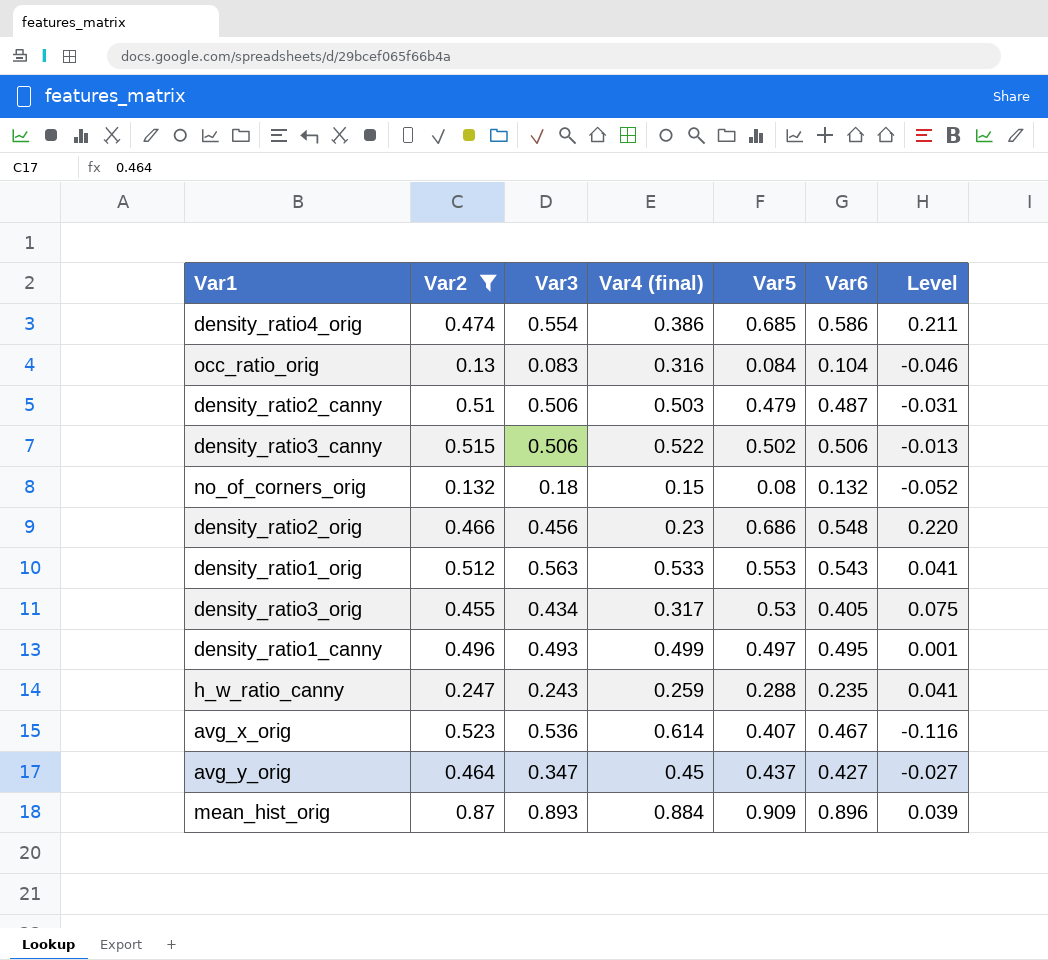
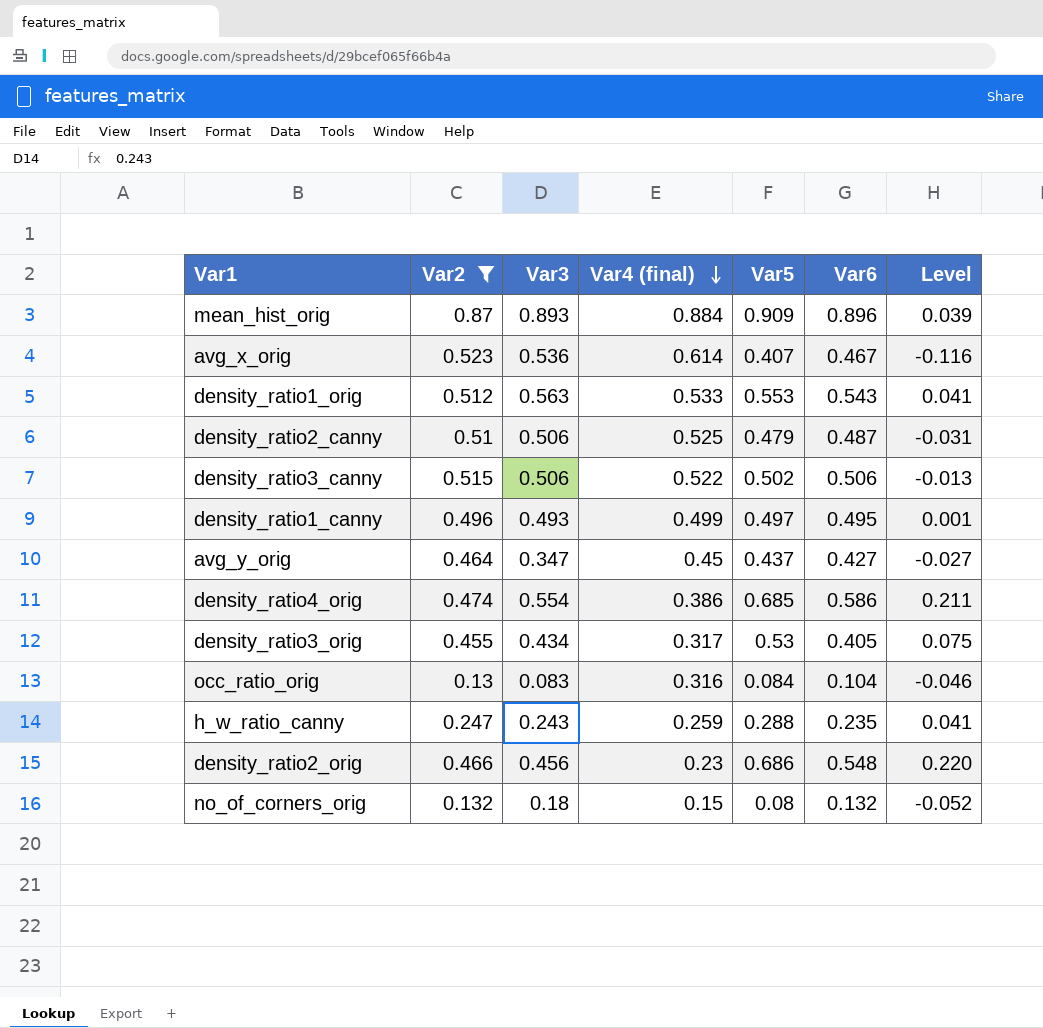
row order: none -> Var4 (final) descending
density_ratio2_canny | Var4 (final): 0.503 -> 0.525

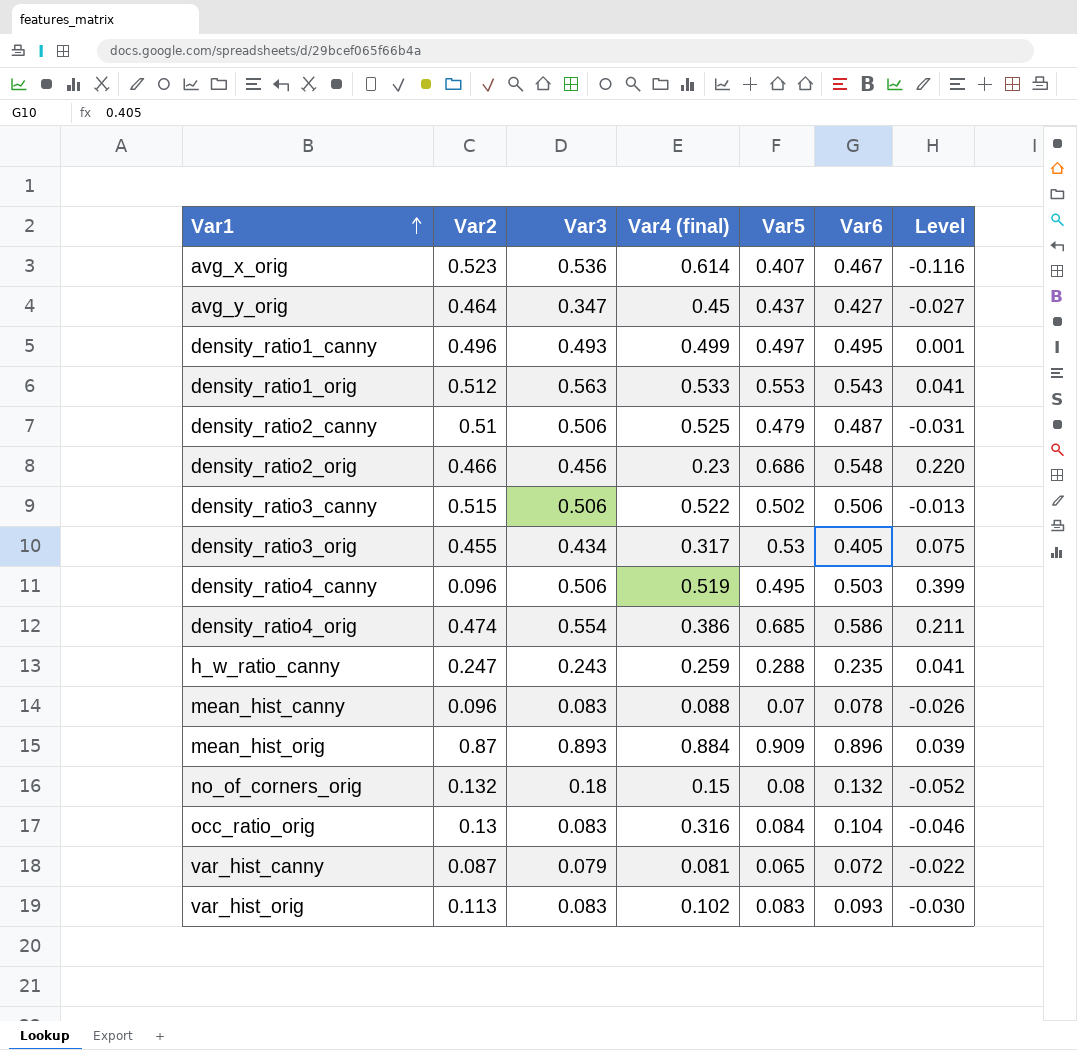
filter: Var2 >= 0.13 -> none
row order: Var4 (final) descending -> Var1 ascending

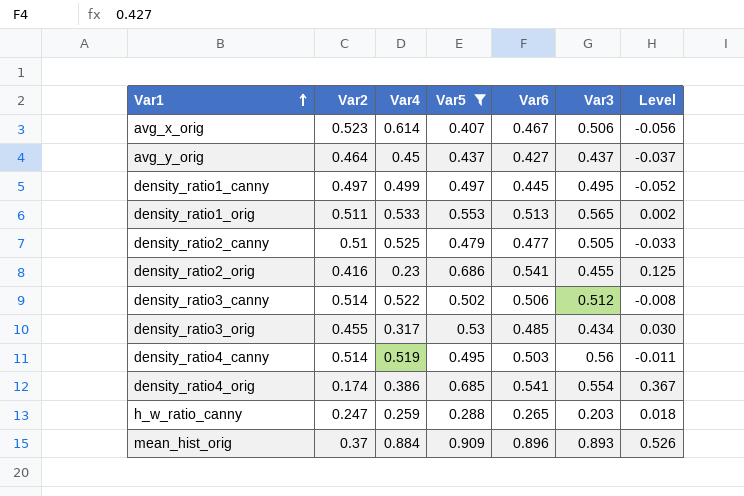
filter: none -> Var5 >= 0.288
column name: Var4 (final) -> Var4
column Var3 | position: 3 -> 6
column Level | formula: [Var5] - [Var2] -> [Var6] - [Var2]
avg_x_orig | Var3: 0.536 -> 0.506
avg_y_orig | Var3: 0.347 -> 0.437
density_ratio1_canny | Var2: 0.496 -> 0.497
density_ratio1_canny | Var6: 0.495 -> 0.445
density_ratio1_canny | Var3: 0.493 -> 0.495
density_ratio1_orig | Var2: 0.512 -> 0.511
density_ratio1_orig | Var6: 0.543 -> 0.513
density_ratio1_orig | Var3: 0.563 -> 0.565
density_ratio2_canny | Var6: 0.487 -> 0.477
density_ratio2_canny | Var3: 0.506 -> 0.505
density_ratio2_orig | Var2: 0.466 -> 0.416
density_ratio2_orig | Var6: 0.548 -> 0.541
density_ratio2_orig | Var3: 0.456 -> 0.455
density_ratio3_canny | Var2: 0.515 -> 0.514
density_ratio3_canny | Var3: 0.506 -> 0.512
density_ratio3_orig | Var6: 0.405 -> 0.485
density_ratio4_canny | Var2: 0.096 -> 0.514
density_ratio4_canny | Var3: 0.506 -> 0.56
density_ratio4_orig | Var2: 0.474 -> 0.174
density_ratio4_orig | Var6: 0.586 -> 0.541
h_w_ratio_canny | Var6: 0.235 -> 0.265
h_w_ratio_canny | Var3: 0.243 -> 0.203
mean_hist_orig | Var2: 0.87 -> 0.37

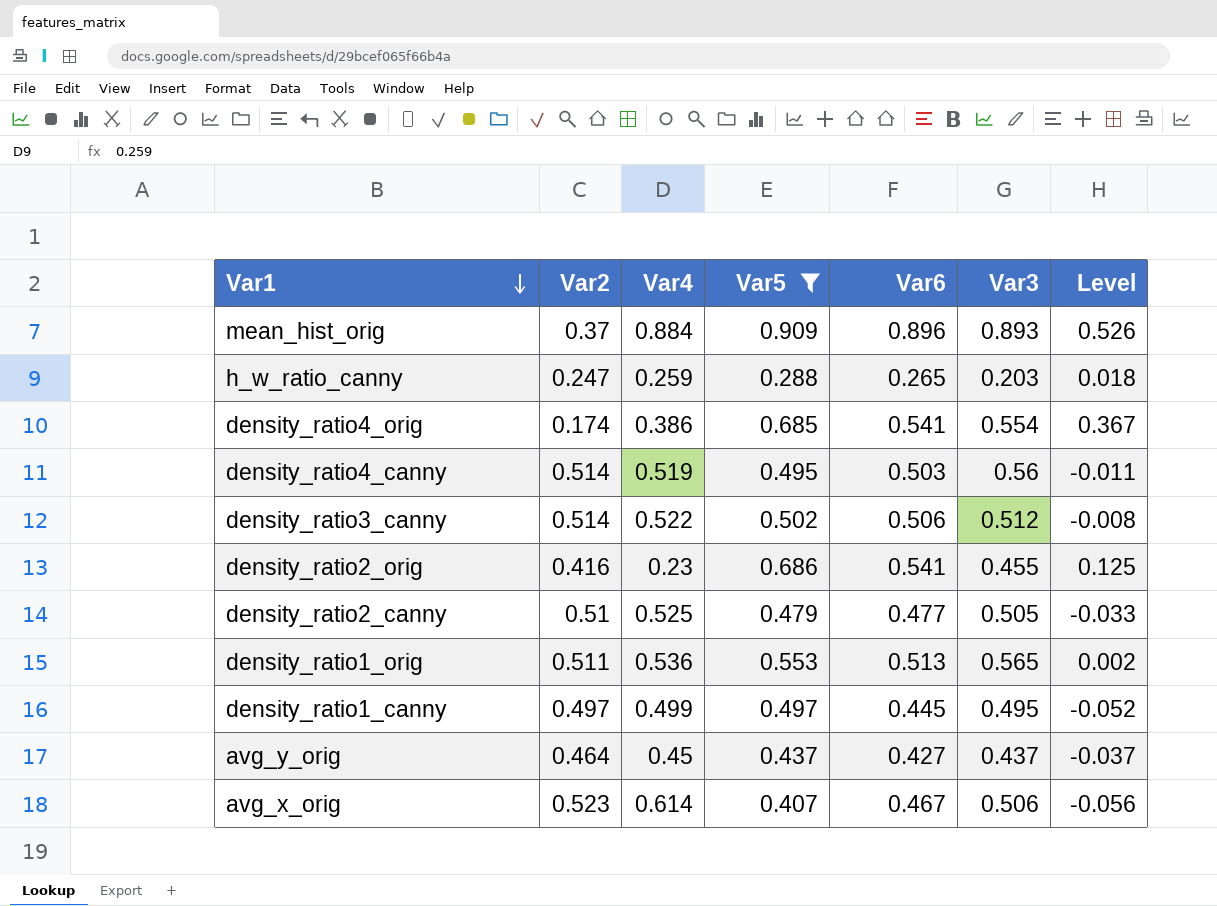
row order: Var1 ascending -> Var1 descending
row density_ratio3_orig: 0.455 | 0.317 | 0.53 | 0.485 | 0.434 | 0.030 -> none
density_ratio1_orig | Var4: 0.533 -> 0.536

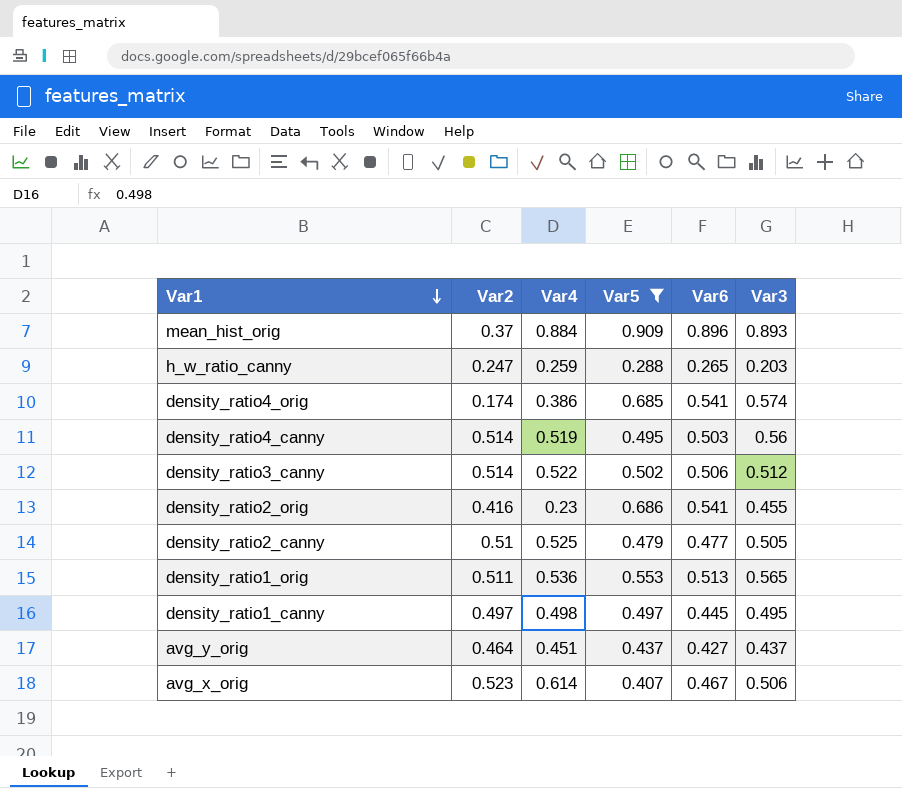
column Level | formula: [Var6] - [Var2] -> none
density_ratio4_orig | Var3: 0.554 -> 0.574
density_ratio1_canny | Var4: 0.499 -> 0.498
avg_y_orig | Var4: 0.45 -> 0.451

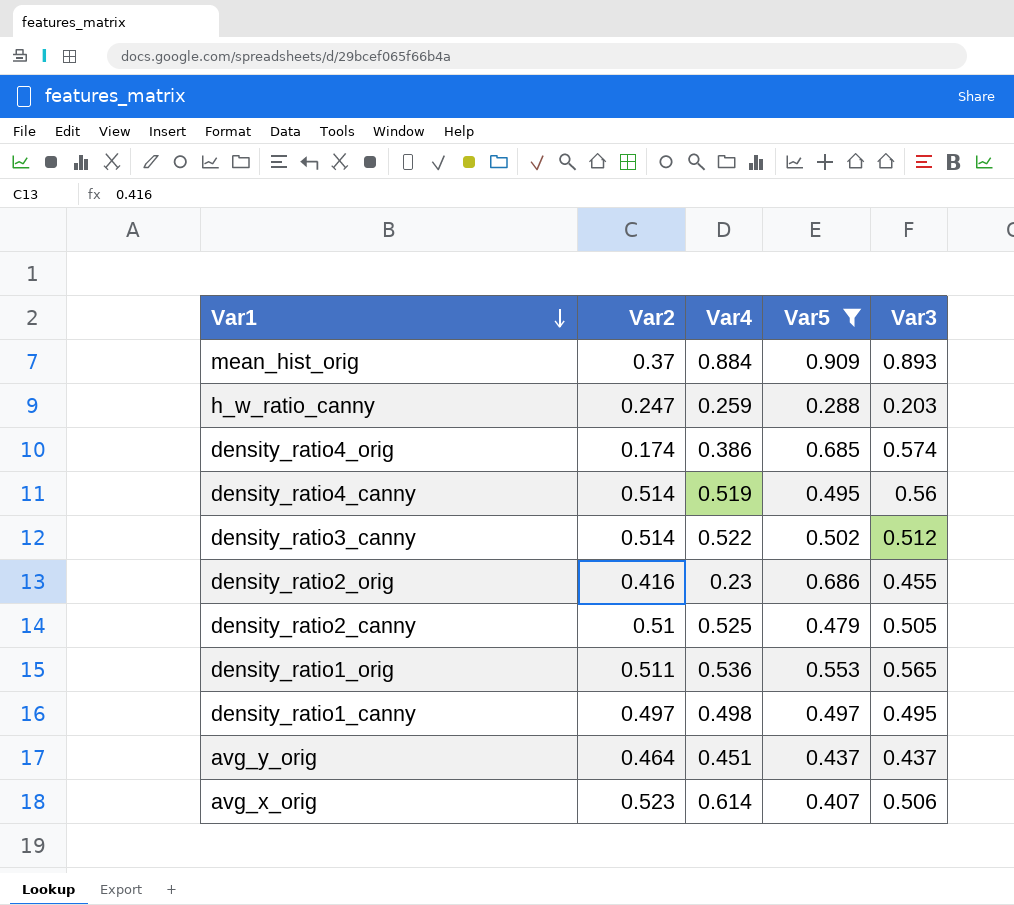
column Var6 | position: 5 -> none

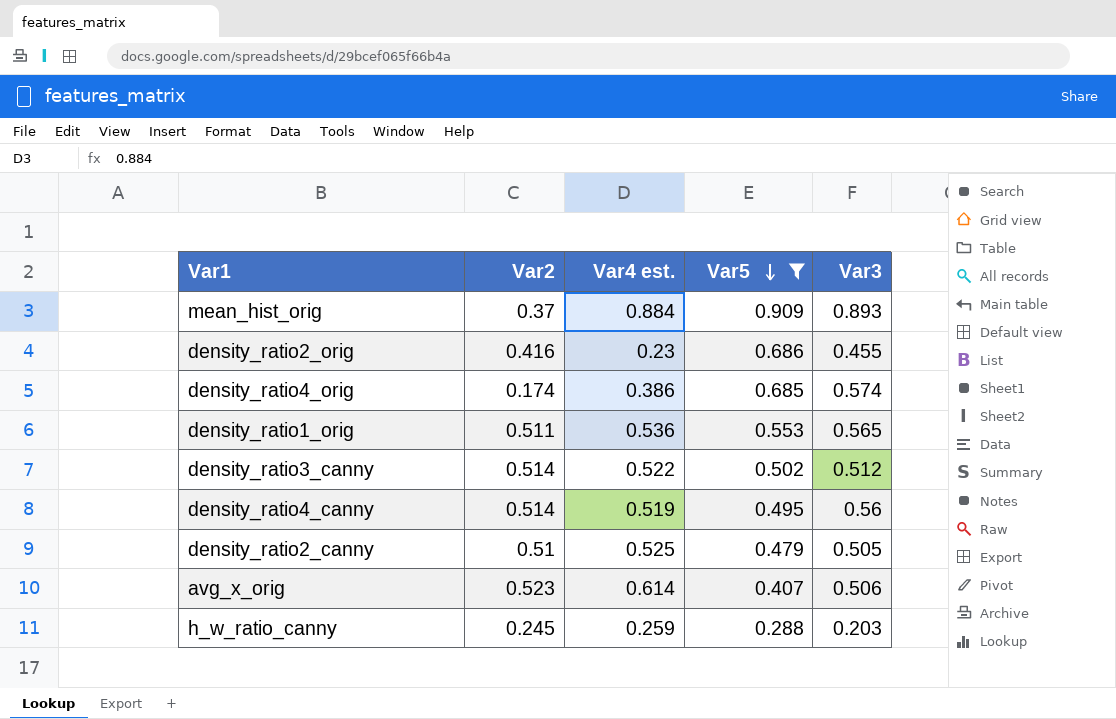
row order: Var1 descending -> Var5 descending
column name: Var4 -> Var4 est.
row density_ratio1_canny: 0.497 | 0.498 | 0.497 | 0.495 -> none
row avg_y_orig: 0.464 | 0.451 | 0.437 | 0.437 -> none
h_w_ratio_canny | Var2: 0.247 -> 0.245

